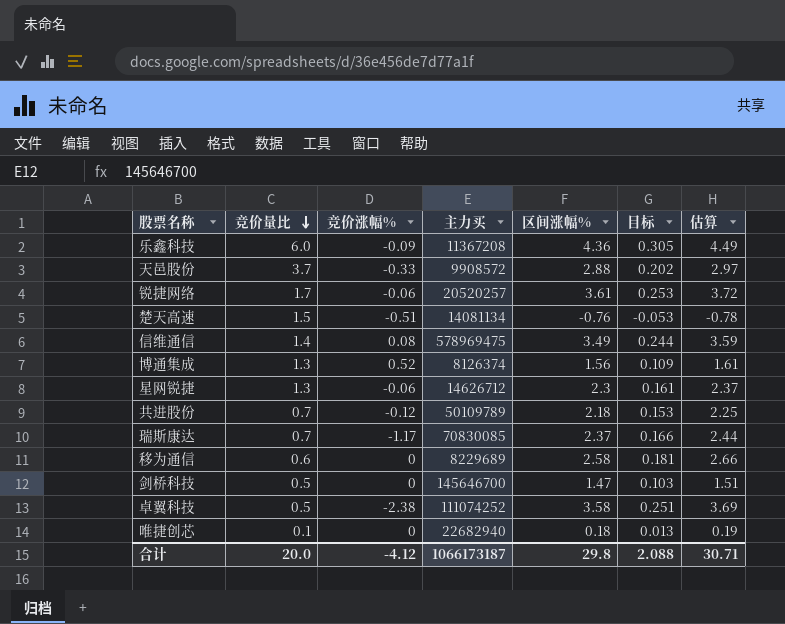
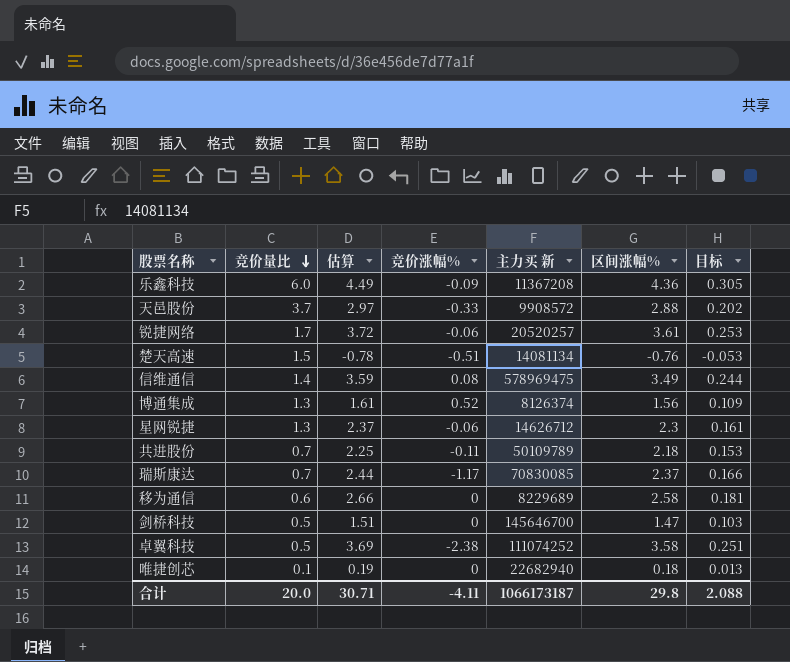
column 估算 | position: 7 -> 3
column name: 主力买 -> 主力买 新
共进股份 | 竞价涨幅%: -0.12 -> -0.11
合计 | 竞价涨幅%: -4.12 -> -4.11

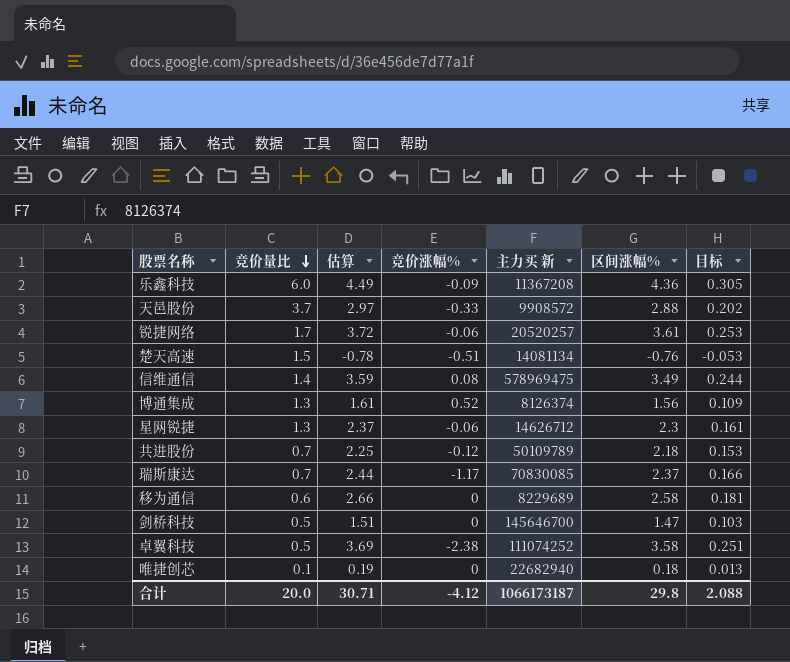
共进股份 | 竞价涨幅%: -0.11 -> -0.12
合计 | 竞价涨幅%: -4.11 -> -4.12

